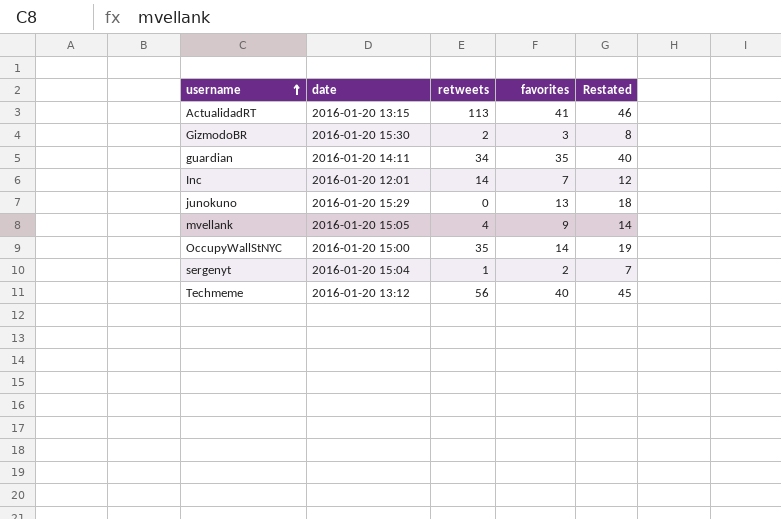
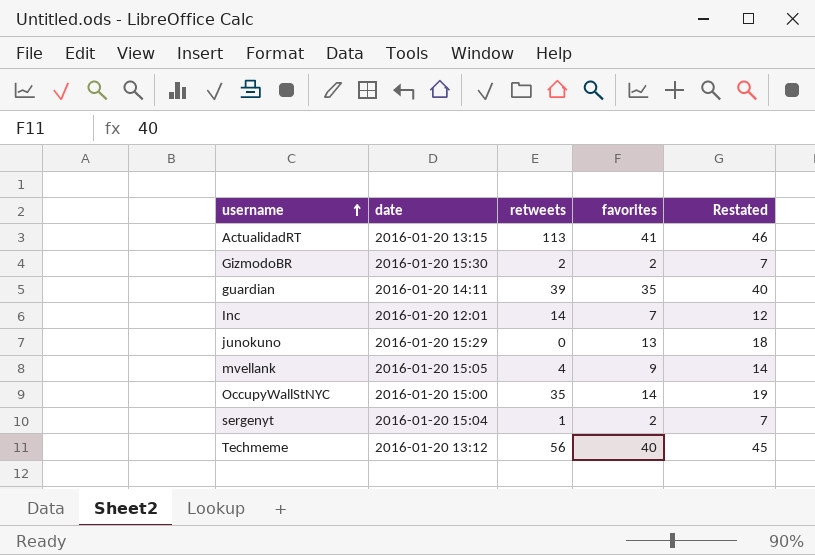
GizmodoBR | favorites: 3 -> 2
GizmodoBR | Restated: 8 -> 7
guardian | retweets: 34 -> 39

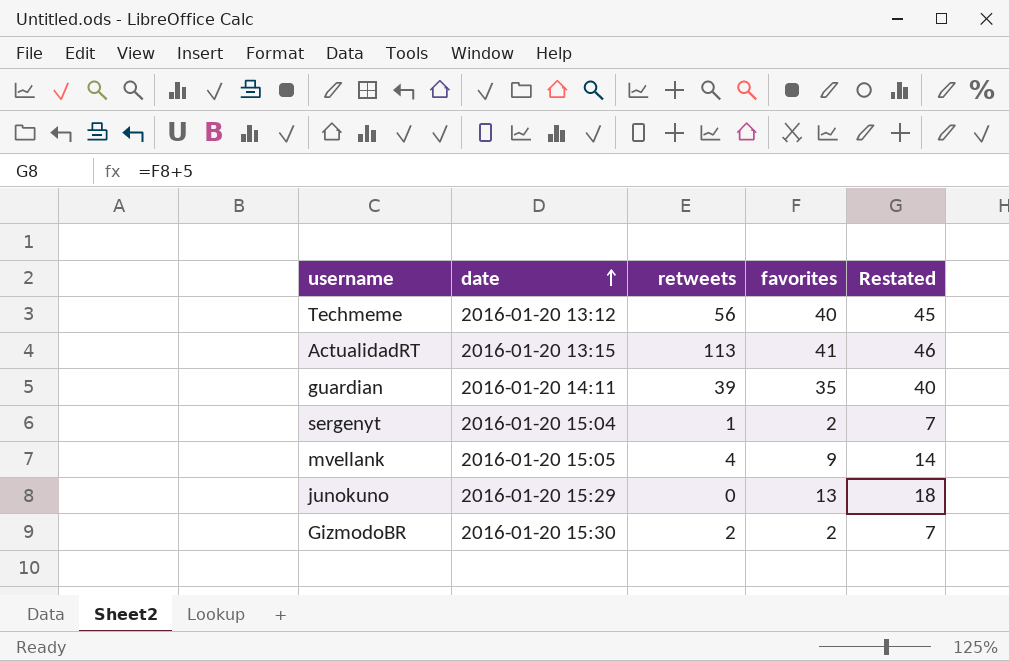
row order: username ascending -> date ascending
row Inc: 2016-01-20 12:01 | 14 | 7 | 12 -> none
row OccupyWallStNYC: 2016-01-20 15:00 | 35 | 14 | 19 -> none

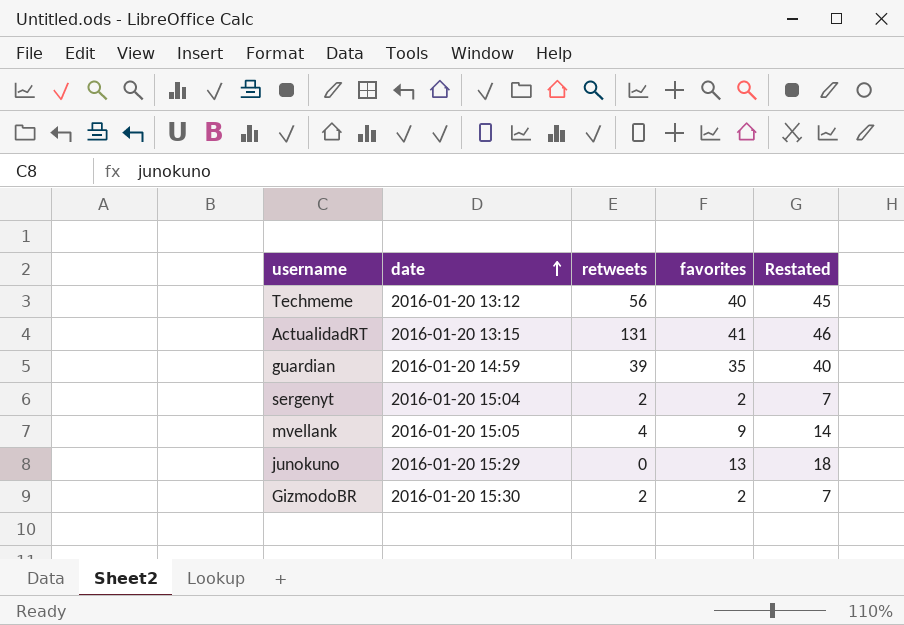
ActualidadRT | retweets: 113 -> 131
guardian | date: 2016-01-20 14:11 -> 2016-01-20 14:59
sergenyt | retweets: 1 -> 2

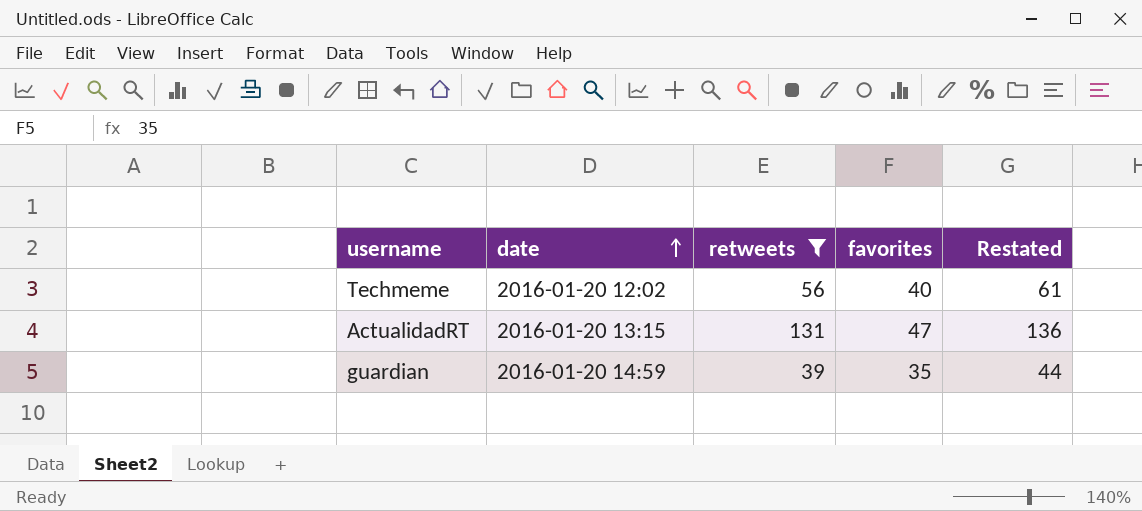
filter: none -> retweets >= 39
column Restated | formula: [favorites] + 5 -> [retweets] + 5
Techmeme | date: 2016-01-20 13:12 -> 2016-01-20 12:02
ActualidadRT | favorites: 41 -> 47

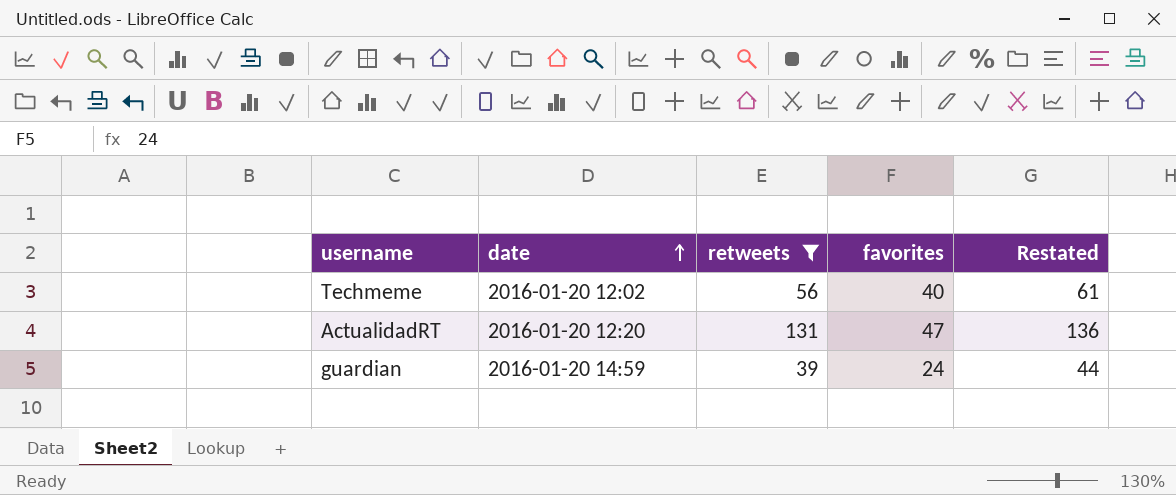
ActualidadRT | date: 2016-01-20 13:15 -> 2016-01-20 12:20
guardian | favorites: 35 -> 24

